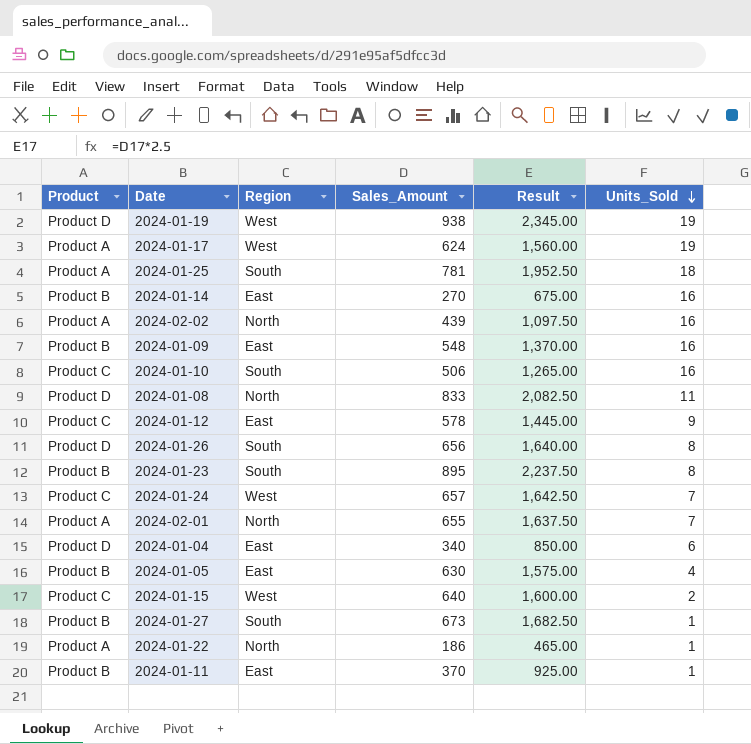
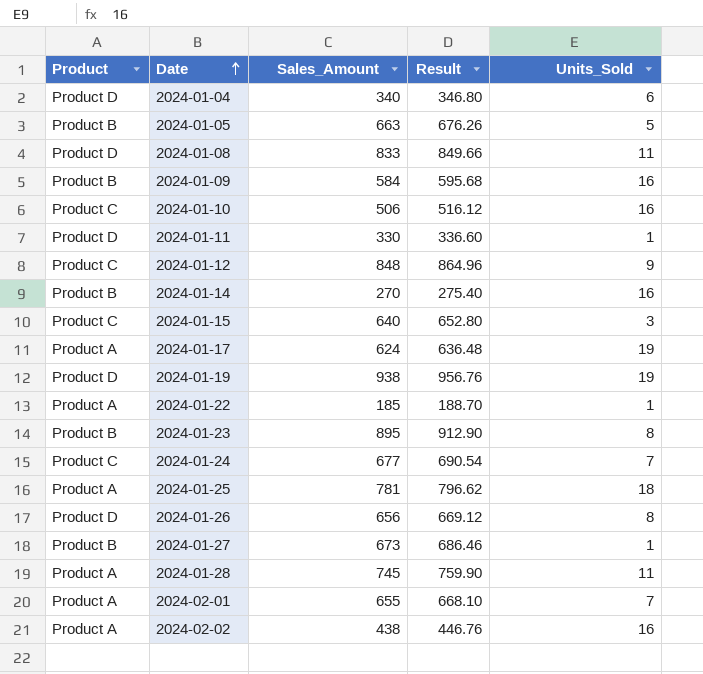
row order: Units_Sold descending -> Date ascending
column Region | position: 3 -> none
column Result | formula: [Sales_Amount] * 2.5 -> [Sales_Amount] * 1.02
2024-01-05 | Sales_Amount: 630 -> 663
2024-01-05 | Units_Sold: 4 -> 5
2024-01-09 | Sales_Amount: 548 -> 584
2024-01-11 | Product: Product B -> Product D
2024-01-11 | Sales_Amount: 370 -> 330
2024-01-12 | Sales_Amount: 578 -> 848
2024-01-15 | Units_Sold: 2 -> 3
2024-01-22 | Sales_Amount: 186 -> 185
2024-01-24 | Sales_Amount: 657 -> 677
row 2024-01-28: none -> Product A | 745 | 759.90 | 11
2024-02-02 | Sales_Amount: 439 -> 438

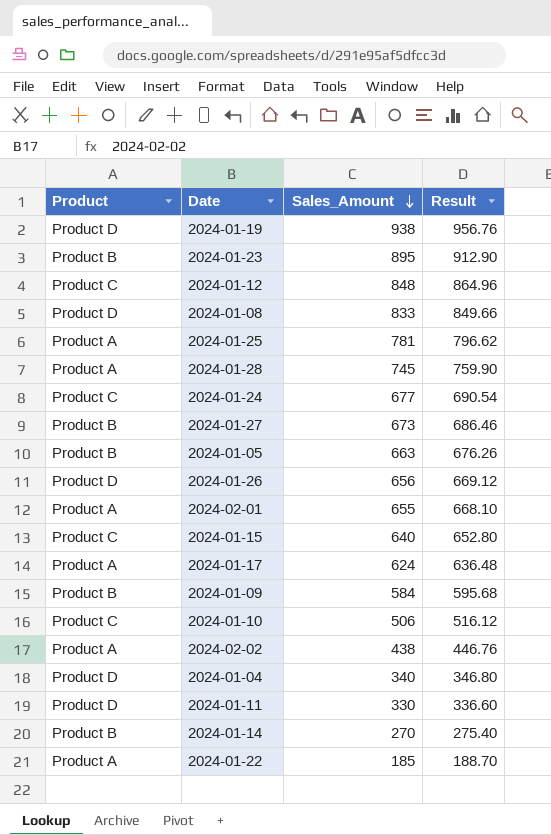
row order: Date ascending -> Sales_Amount descending
column Units_Sold | position: 5 -> none

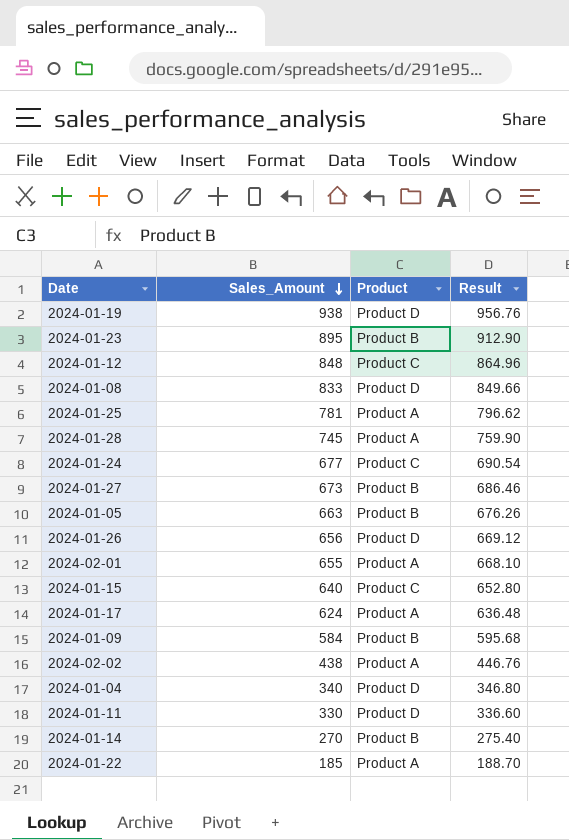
column Product | position: 1 -> 3
row 2024-01-10: Product C | 506 | 516.12 -> none

